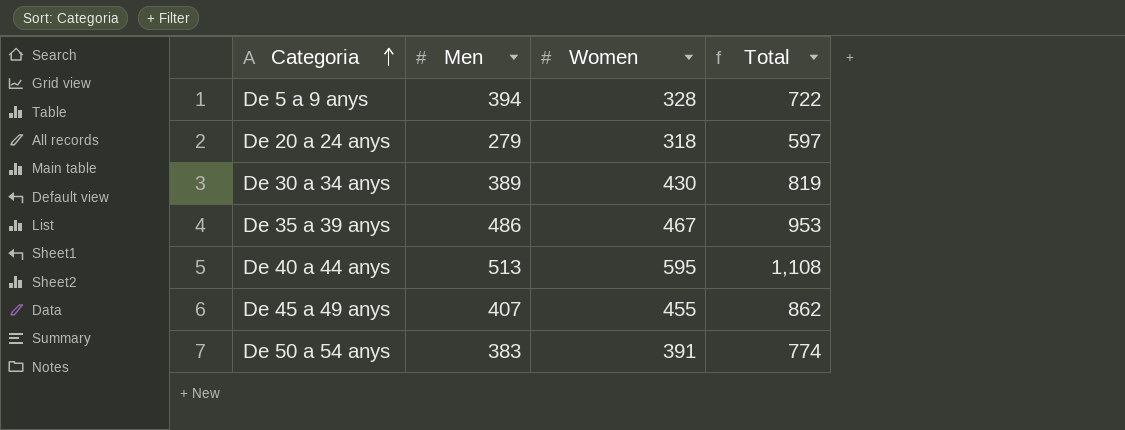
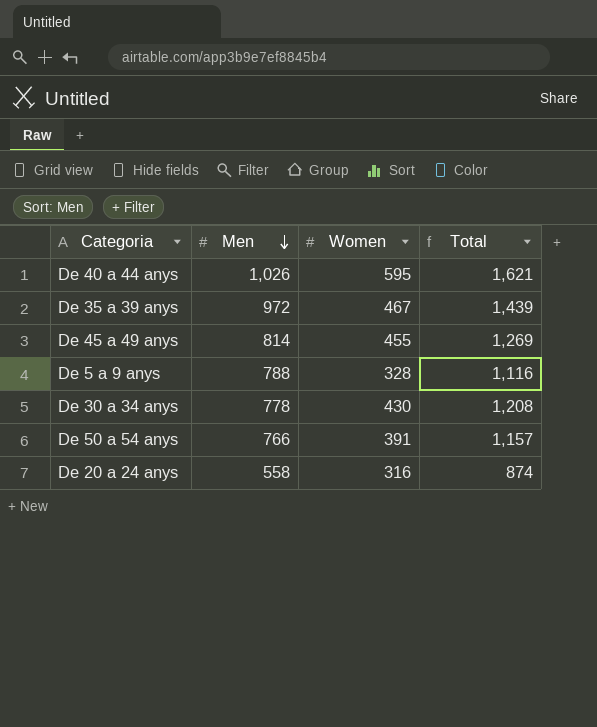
row order: Categoria ascending -> Men descending
De 40 a 44 anys | Men: 513 -> 1,026
De 40 a 44 anys | Total: 1,108 -> 1,621
De 35 a 39 anys | Men: 486 -> 972
De 35 a 39 anys | Total: 953 -> 1,439
De 45 a 49 anys | Men: 407 -> 814
De 45 a 49 anys | Total: 862 -> 1,269
De 5 a 9 anys | Men: 394 -> 788
De 5 a 9 anys | Total: 722 -> 1,116
De 30 a 34 anys | Men: 389 -> 778
De 30 a 34 anys | Total: 819 -> 1,208
De 50 a 54 anys | Men: 383 -> 766
De 50 a 54 anys | Total: 774 -> 1,157
De 20 a 24 anys | Men: 279 -> 558
De 20 a 24 anys | Women: 318 -> 316
De 20 a 24 anys | Total: 597 -> 874

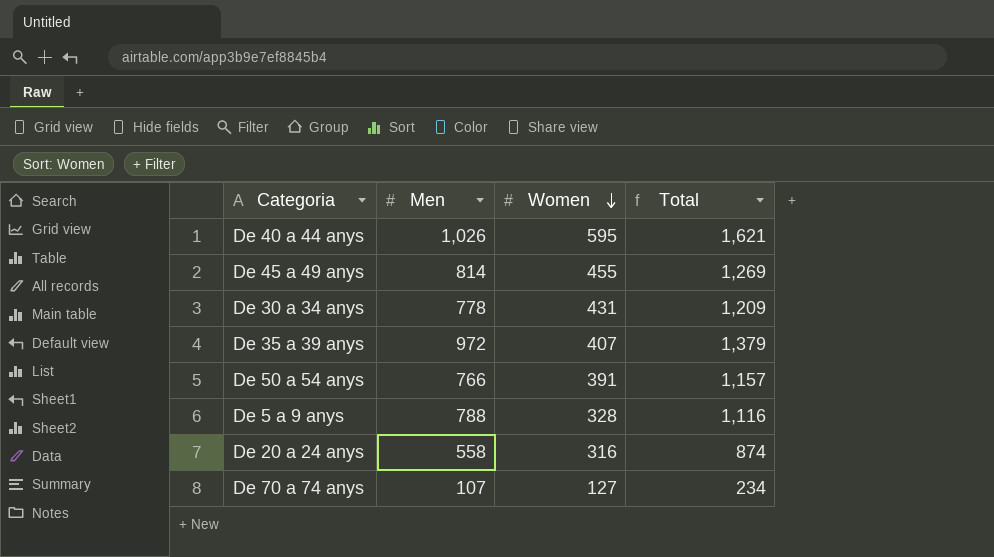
row order: Men descending -> Women descending
De 30 a 34 anys | Women: 430 -> 431
De 30 a 34 anys | Total: 1,208 -> 1,209
De 35 a 39 anys | Women: 467 -> 407
De 35 a 39 anys | Total: 1,439 -> 1,379
row De 70 a 74 anys: none -> 107 | 127 | 234

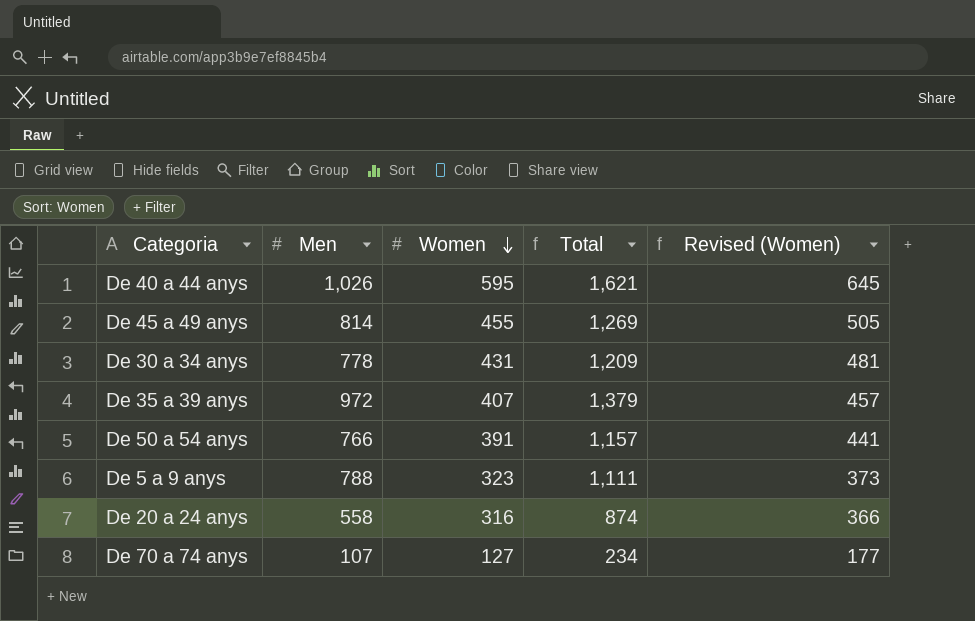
column Revised (Women) | formula: none -> [Women] + 50
De 5 a 9 anys | Women: 328 -> 323
De 5 a 9 anys | Total: 1,116 -> 1,111

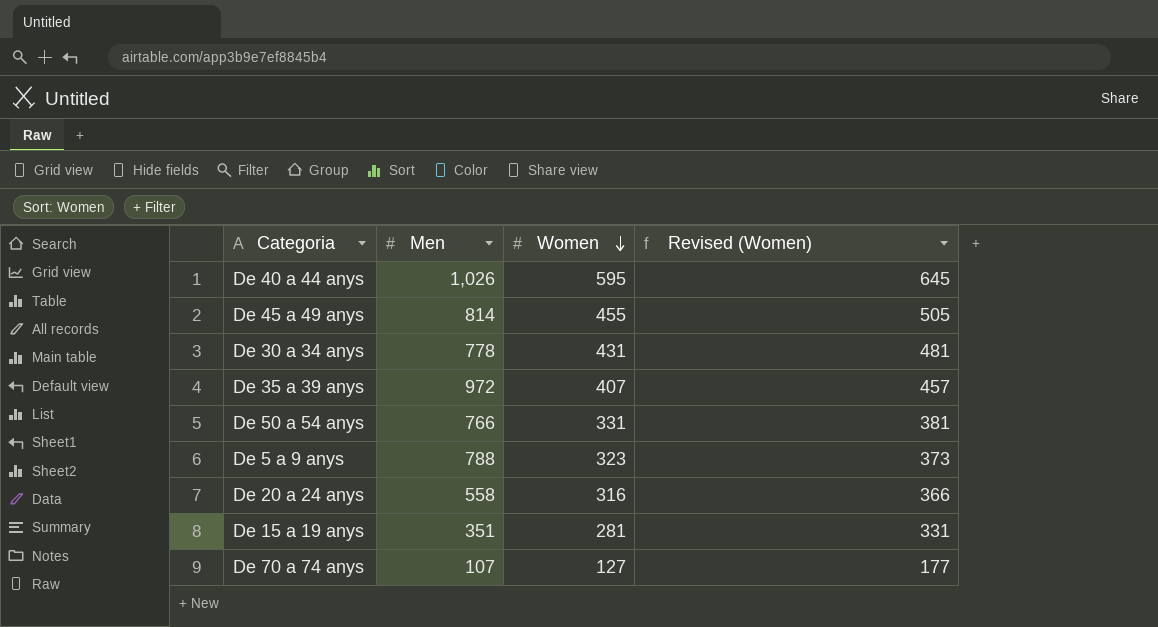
column Total | formula: [Men] + [Women] -> none
De 50 a 54 anys | Women: 391 -> 331
De 50 a 54 anys | Revised (Women): 441 -> 381
row De 15 a 19 anys: none -> 351 | 281 | 331

